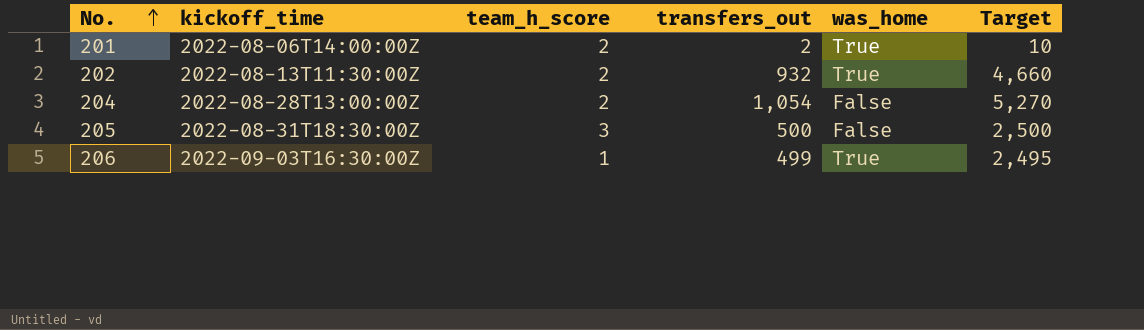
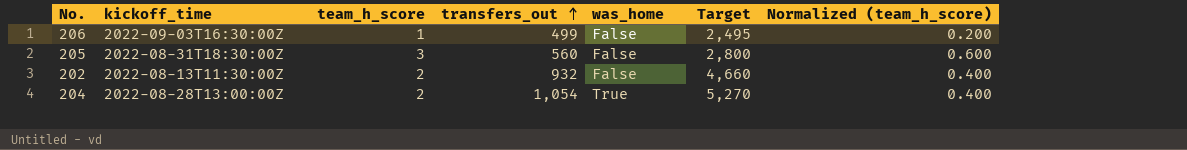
row order: No. ascending -> transfers_out ascending
column Normalized (team_h_score) | formula: none -> [team_h_score] * 0.2
row 201: 2022-08-06T14:00:00Z | 2 | 2 | True | 10 -> none
206 | was_home: True -> False
205 | transfers_out: 500 -> 560
205 | Target: 2,500 -> 2,800
202 | was_home: True -> False
204 | was_home: False -> True

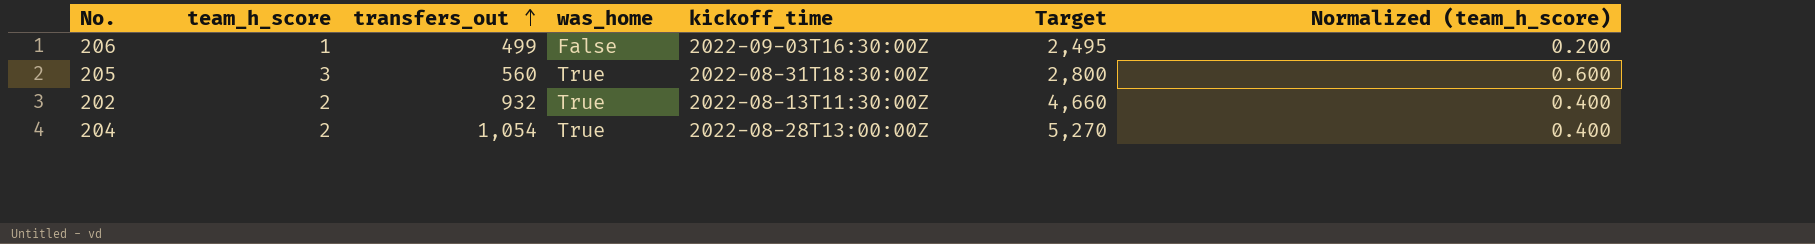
column kickoff_time | position: 2 -> 5
205 | was_home: False -> True
202 | was_home: False -> True

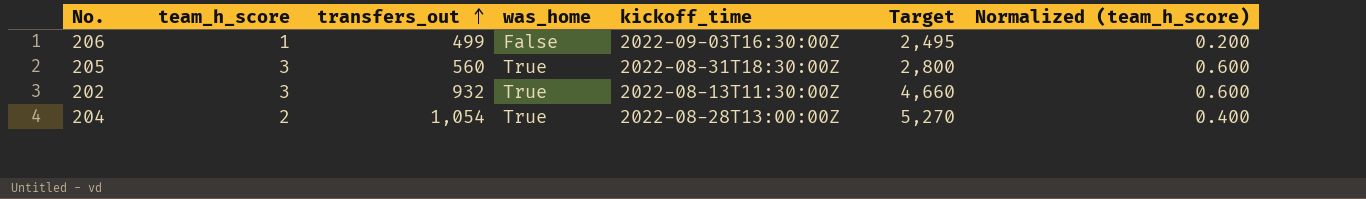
202 | team_h_score: 2 -> 3
202 | Normalized (team_h_score): 0.400 -> 0.600

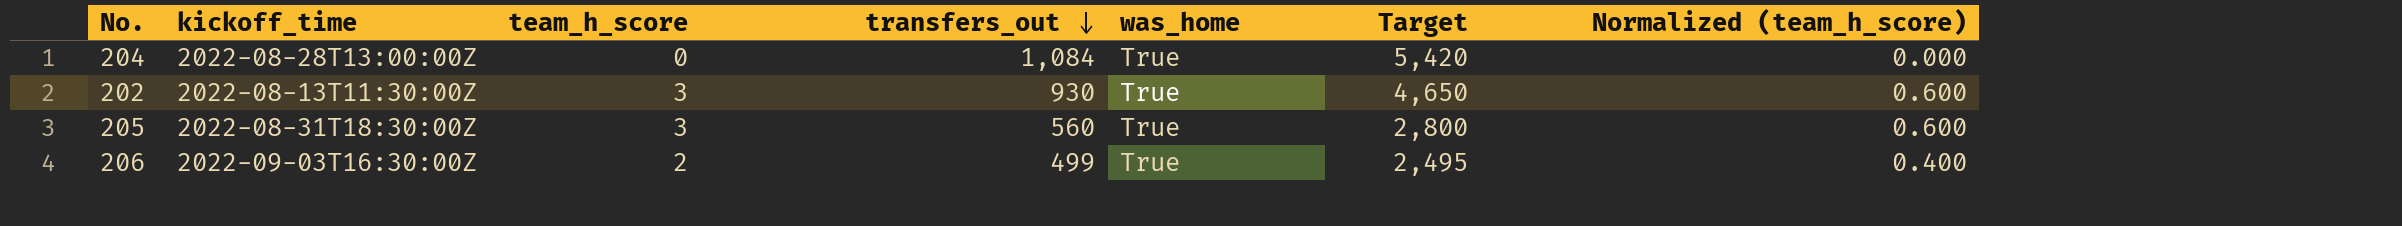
row order: transfers_out ascending -> transfers_out descending
column kickoff_time | position: 5 -> 2
204 | team_h_score: 2 -> 0
204 | transfers_out: 1,054 -> 1,084
204 | Target: 5,270 -> 5,420
204 | Normalized (team_h_score): 0.400 -> 0.000
202 | transfers_out: 932 -> 930
202 | Target: 4,660 -> 4,650
206 | team_h_score: 1 -> 2
206 | was_home: False -> True
206 | Normalized (team_h_score): 0.200 -> 0.400

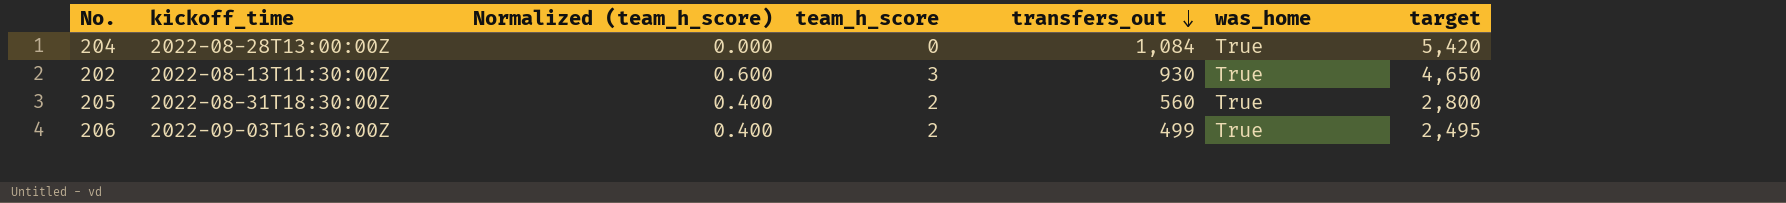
column Normalized (team_h_score) | position: 7 -> 3
column name: Target -> target
205 | Normalized (team_h_score): 0.600 -> 0.400
205 | team_h_score: 3 -> 2

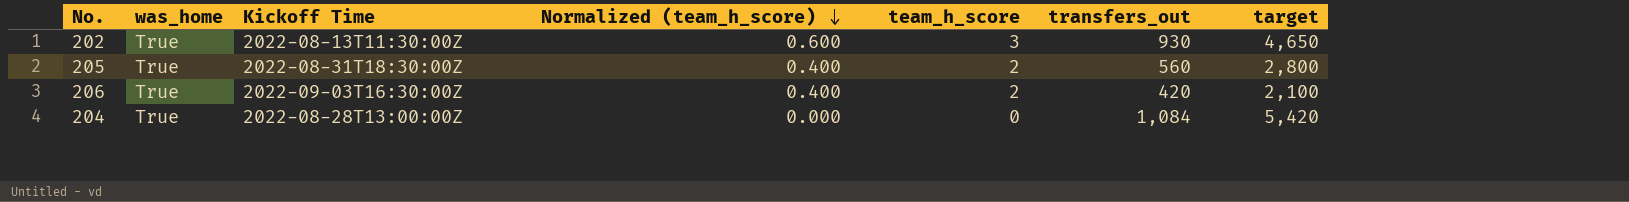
row order: transfers_out descending -> Normalized (team_h_score) descending
column was_home | position: 6 -> 2
column name: kickoff_time -> Kickoff Time
206 | transfers_out: 499 -> 420
206 | target: 2,495 -> 2,100

